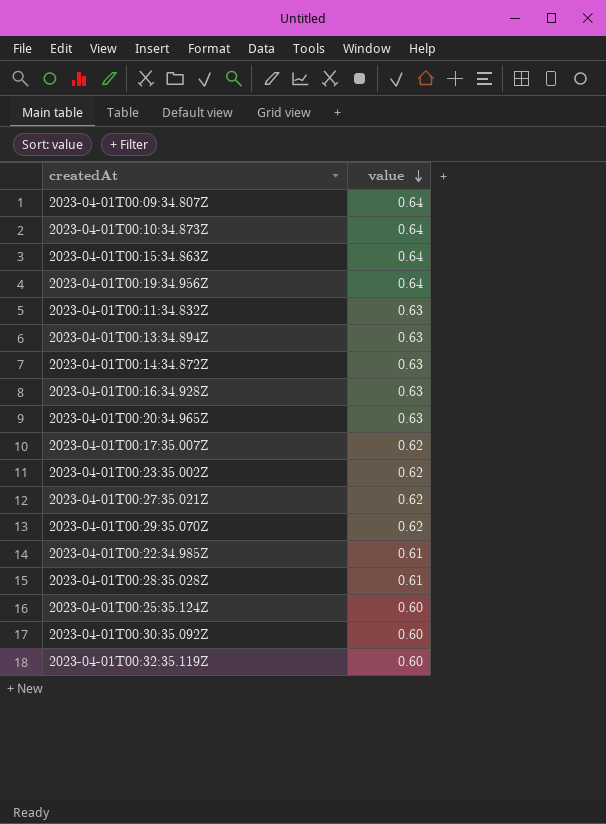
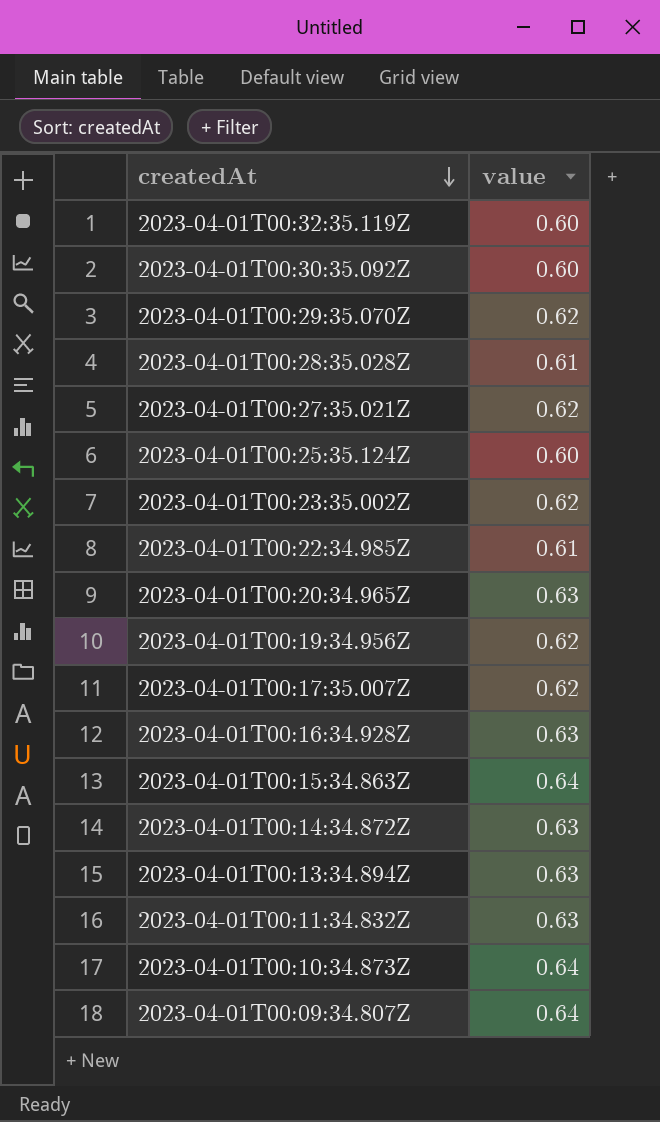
row order: value descending -> createdAt descending
2023-04-01T00:19:34.956Z | value: 0.64 -> 0.62

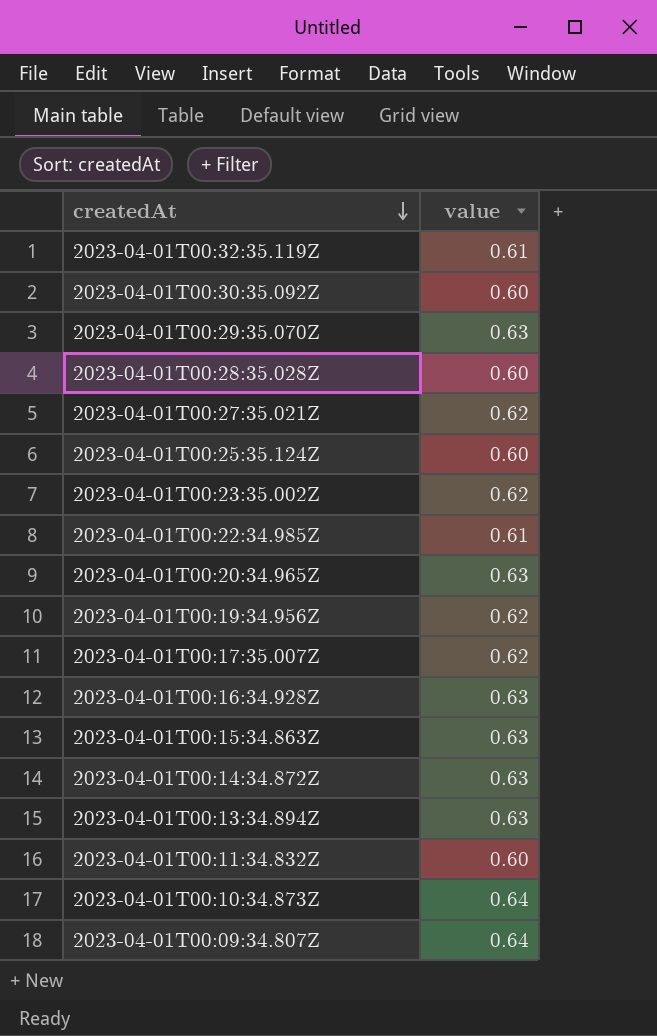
2023-04-01T00:32:35.119Z | value: 0.60 -> 0.61
2023-04-01T00:29:35.070Z | value: 0.62 -> 0.63
2023-04-01T00:28:35.028Z | value: 0.61 -> 0.60
2023-04-01T00:15:34.863Z | value: 0.64 -> 0.63
2023-04-01T00:11:34.832Z | value: 0.63 -> 0.60

